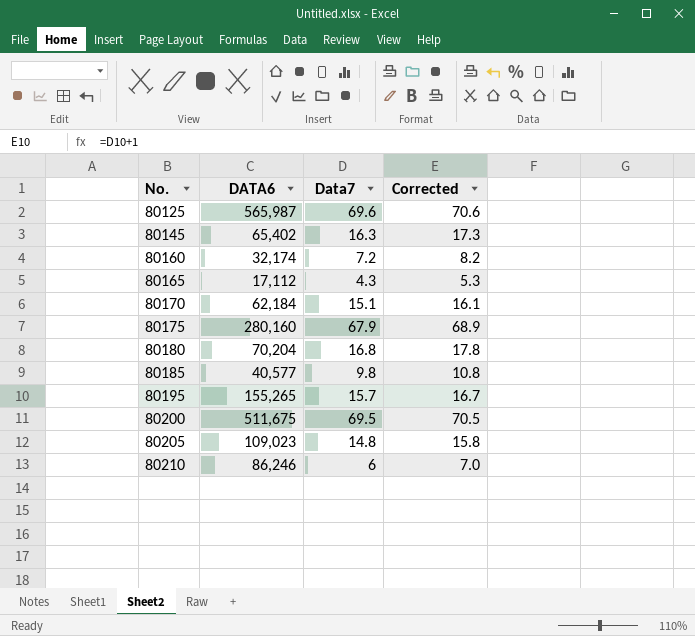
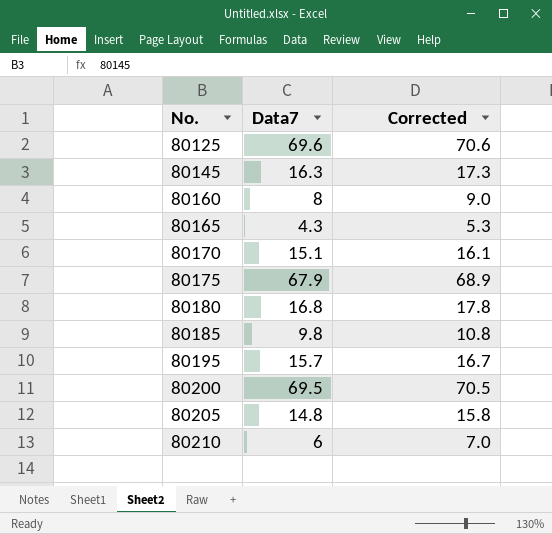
column DATA6 | position: 2 -> none
80160 | Data7: 7.2 -> 8
80160 | Corrected: 8.2 -> 9.0

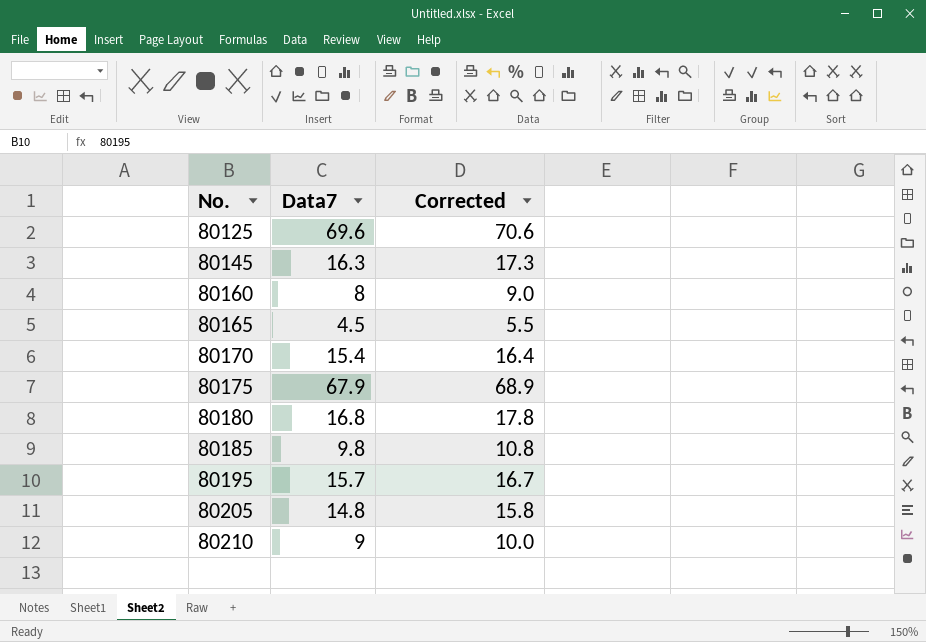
row 80200: 69.5 | 70.5 -> none
80165 | Data7: 4.3 -> 4.5
80165 | Corrected: 5.3 -> 5.5
80170 | Data7: 15.1 -> 15.4
80170 | Corrected: 16.1 -> 16.4
80210 | Data7: 6 -> 9
80210 | Corrected: 7.0 -> 10.0

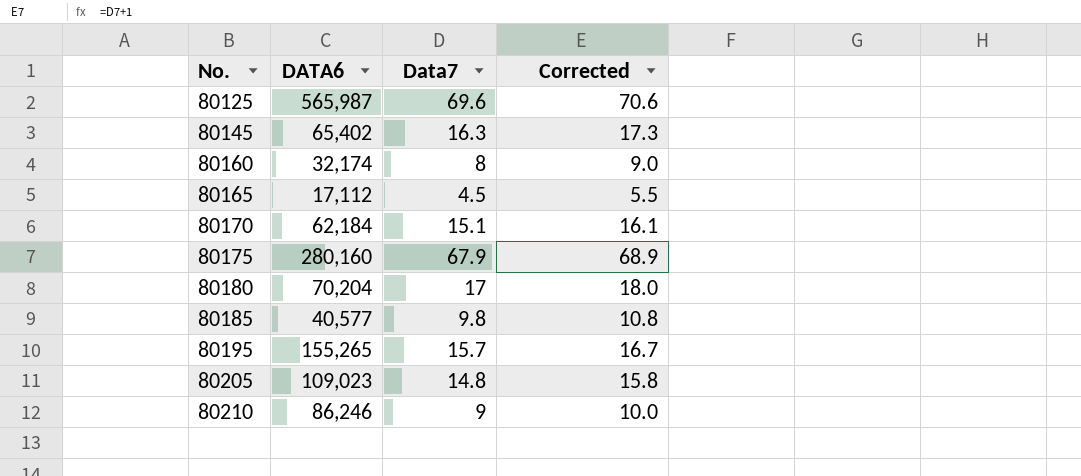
column DATA6 | position: none -> 2
80170 | Data7: 15.4 -> 15.1
80170 | Corrected: 16.4 -> 16.1
80180 | Data7: 16.8 -> 17
80180 | Corrected: 17.8 -> 18.0

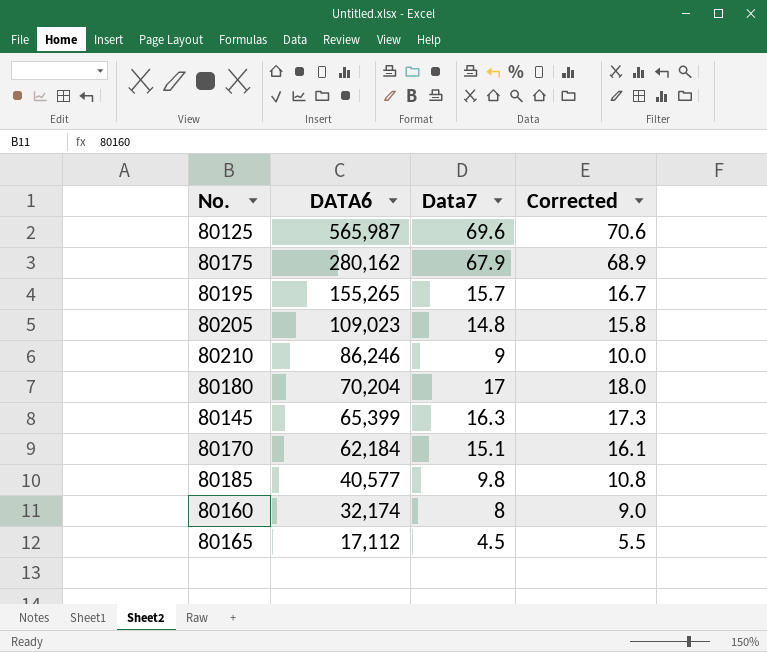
row order: No. ascending -> DATA6 descending
80175 | DATA6: 280,160 -> 280,162
80145 | DATA6: 65,402 -> 65,399

